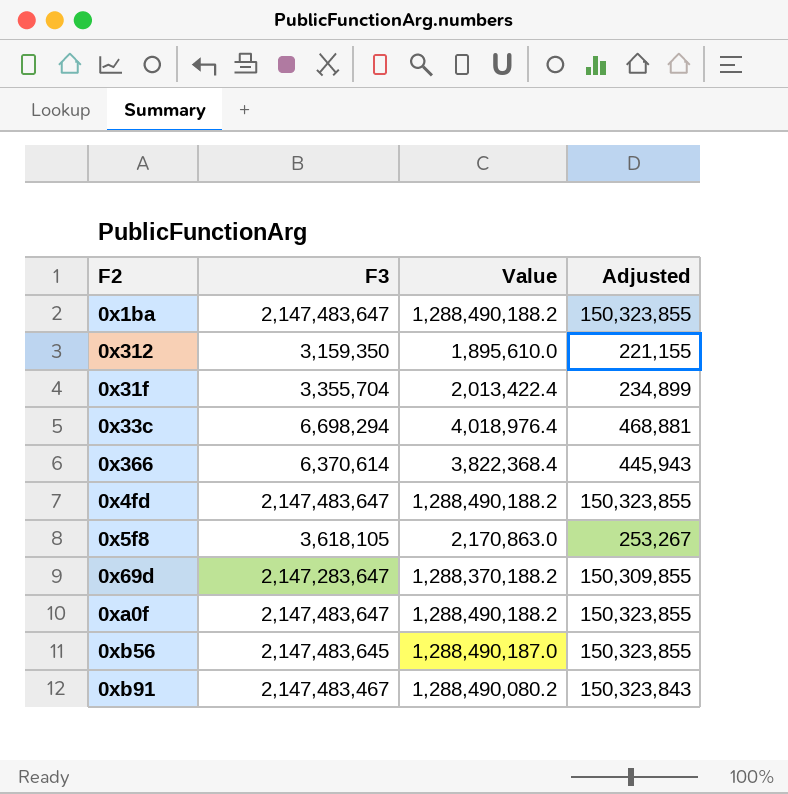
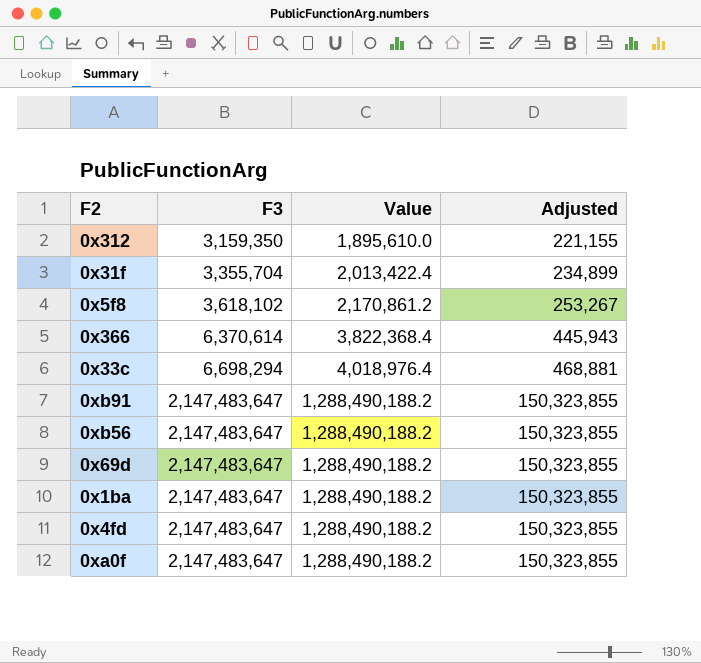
row order: none -> F3 ascending
0x5f8 | F3: 3,618,105 -> 3,618,102
0x5f8 | Value: 2,170,863.0 -> 2,170,861.2
0xb91 | F3: 2,147,483,467 -> 2,147,483,647
0xb91 | Value: 1,288,490,080.2 -> 1,288,490,188.2
0xb91 | Adjusted: 150,323,843 -> 150,323,855
0xb56 | F3: 2,147,483,645 -> 2,147,483,647
0xb56 | Value: 1,288,490,187.0 -> 1,288,490,188.2
0x69d | F3: 2,147,283,647 -> 2,147,483,647
0x69d | Value: 1,288,370,188.2 -> 1,288,490,188.2
0x69d | Adjusted: 150,309,855 -> 150,323,855

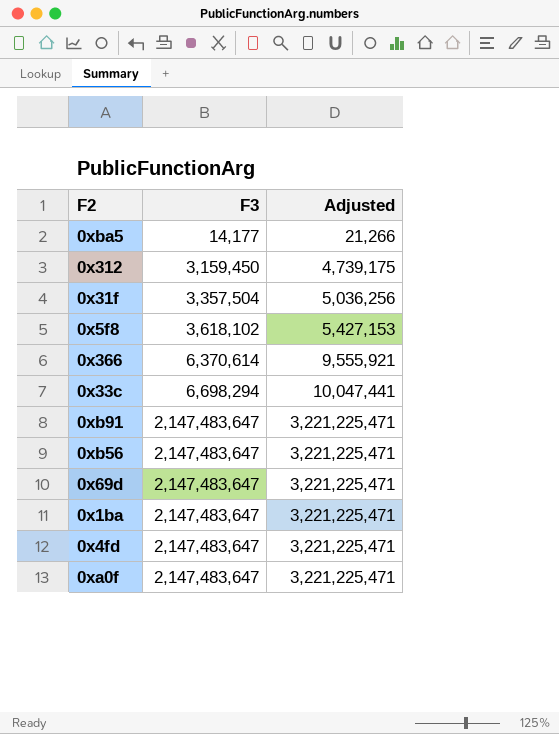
column Value | formula: [F3] * 0.6 -> none
column Adjusted | formula: [F3] * 0.07 -> [F3] * 1.5
row 0xba5: none -> 14,177 | 21,266
0x312 | F3: 3,159,350 -> 3,159,450
0x31f | F3: 3,355,704 -> 3,357,504

